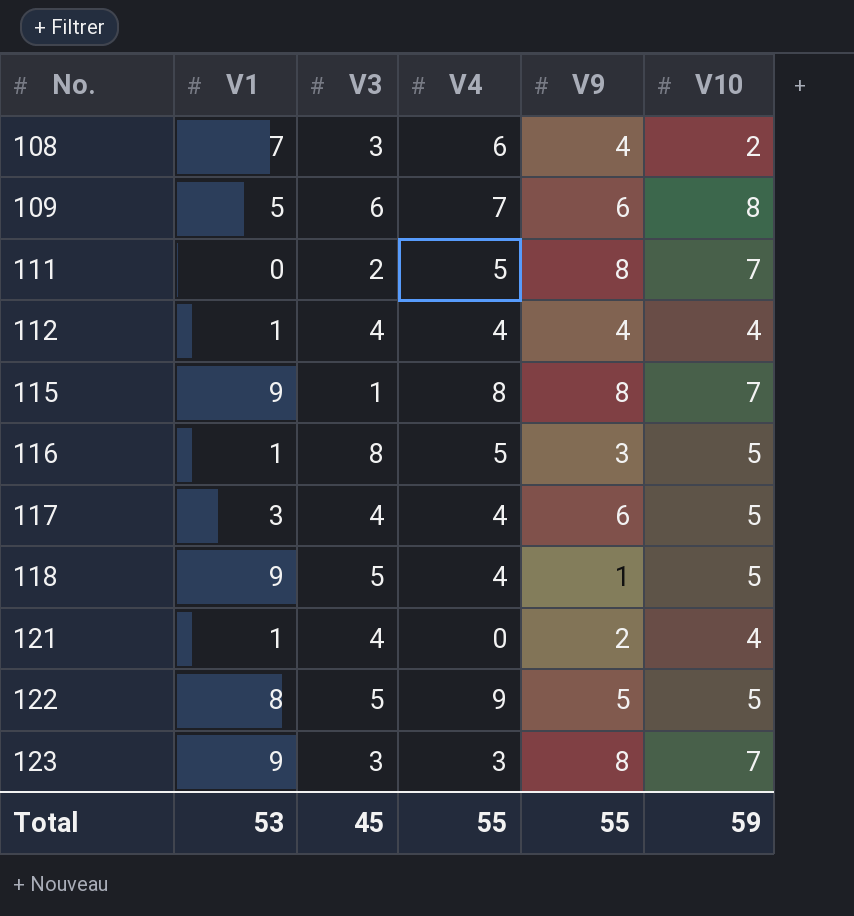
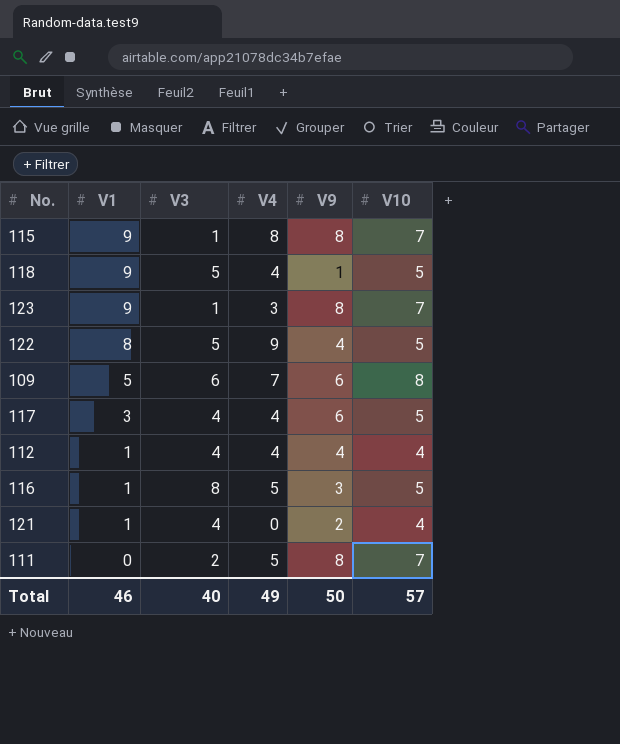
row order: No. ascending -> V1 descending
row 108: 7 | 3 | 6 | 4 | 2 -> none
123 | V3: 3 -> 1
122 | V9: 5 -> 4
Total | V1: 53 -> 46
Total | V3: 45 -> 40
Total | V4: 55 -> 49
Total | V9: 55 -> 50
Total | V10: 59 -> 57

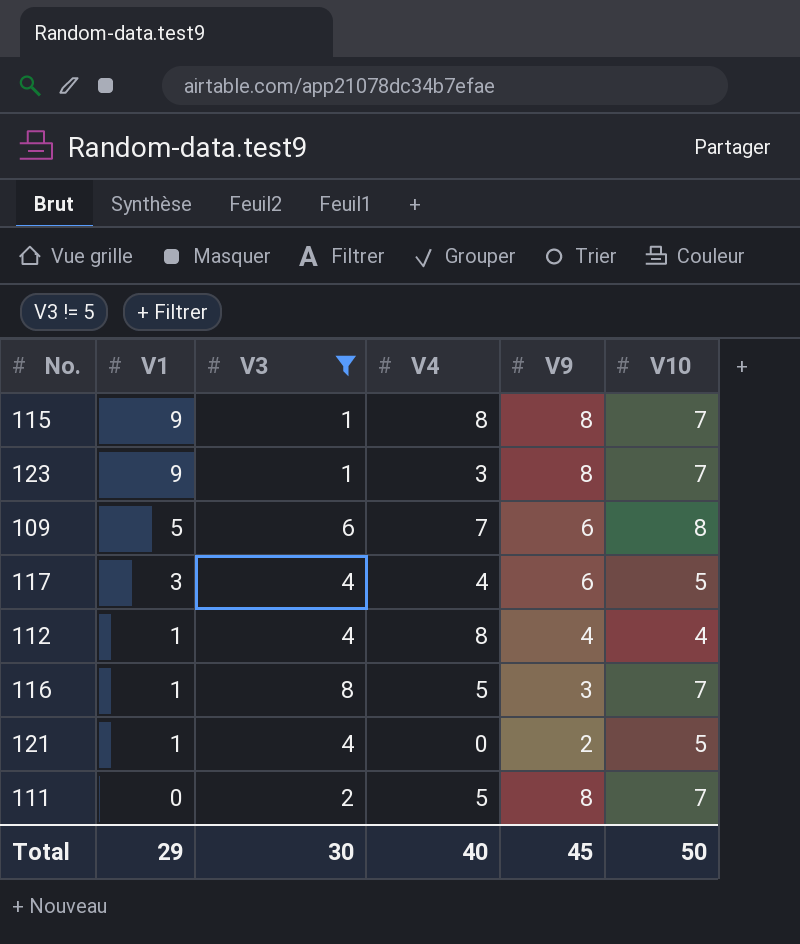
filter: none -> V3 != 5
112 | V4: 4 -> 8
116 | V10: 5 -> 7
121 | V10: 4 -> 5
Total | V1: 46 -> 29
Total | V3: 40 -> 30
Total | V4: 49 -> 40
Total | V9: 50 -> 45
Total | V10: 57 -> 50

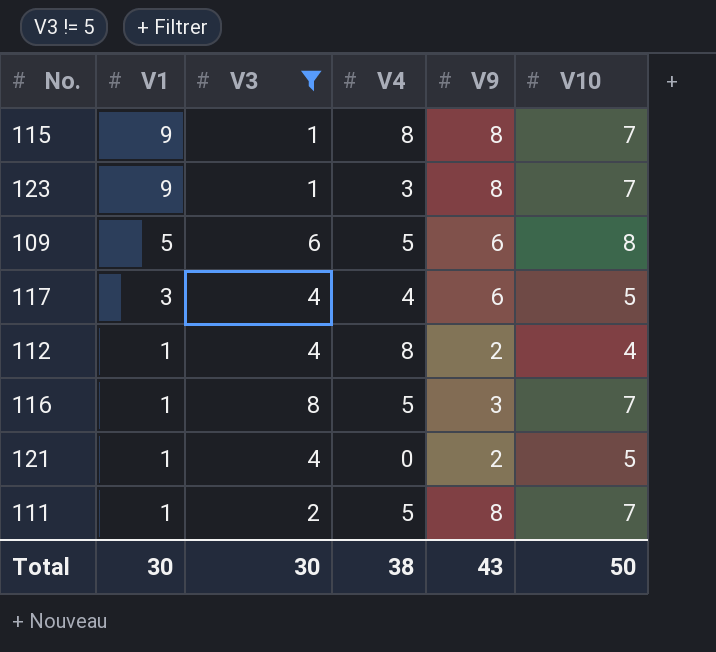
109 | V4: 7 -> 5
112 | V9: 4 -> 2
111 | V1: 0 -> 1
Total | V1: 29 -> 30
Total | V4: 40 -> 38
Total | V9: 45 -> 43

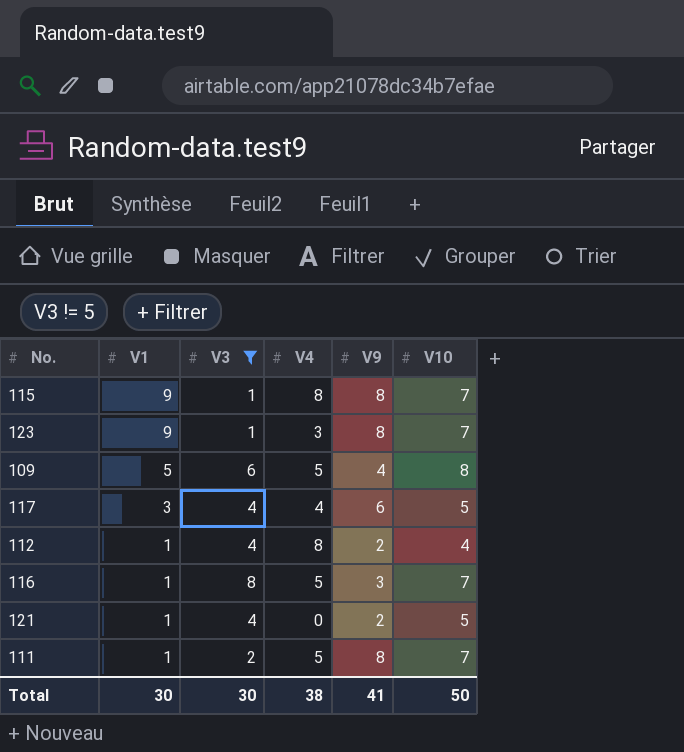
109 | V9: 6 -> 4
Total | V9: 43 -> 41

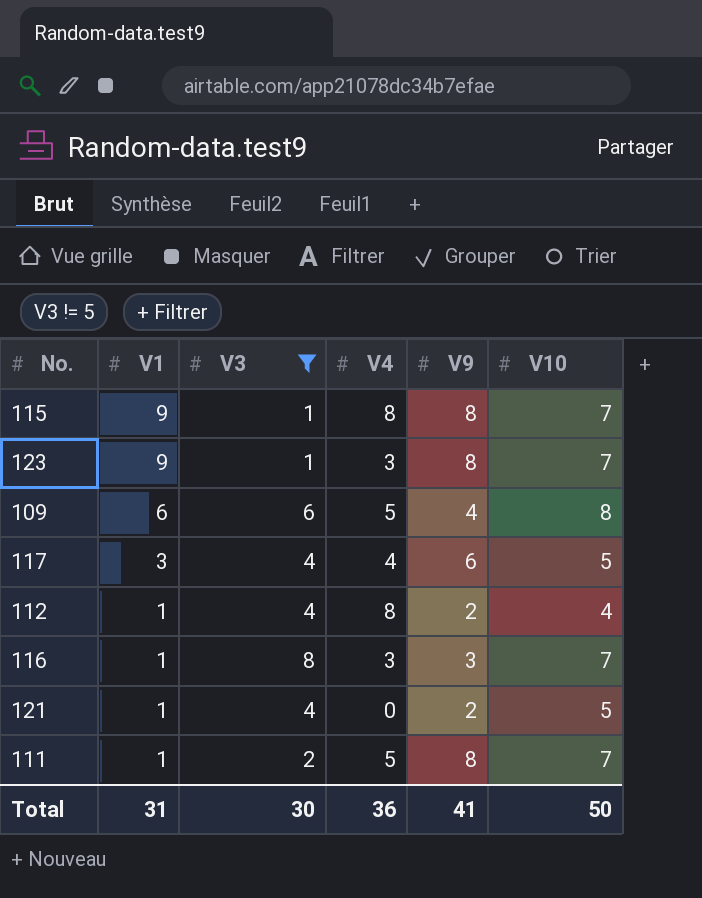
109 | V1: 5 -> 6
116 | V4: 5 -> 3
Total | V1: 30 -> 31
Total | V4: 38 -> 36

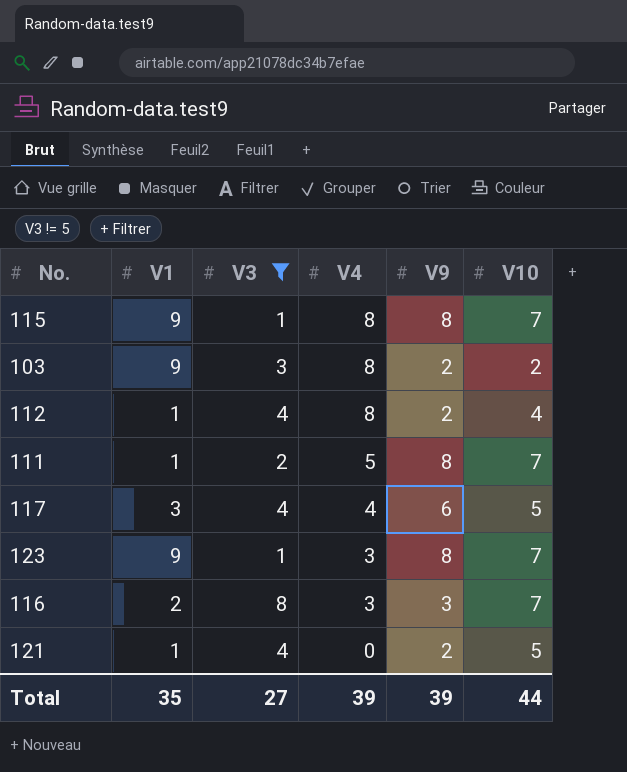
row order: V1 descending -> V4 descending
row 109: 6 | 6 | 5 | 4 | 8 -> none
row 103: none -> 9 | 3 | 8 | 2 | 2
116 | V1: 1 -> 2
Total | V1: 31 -> 35
Total | V3: 30 -> 27
Total | V4: 36 -> 39
Total | V9: 41 -> 39
Total | V10: 50 -> 44

